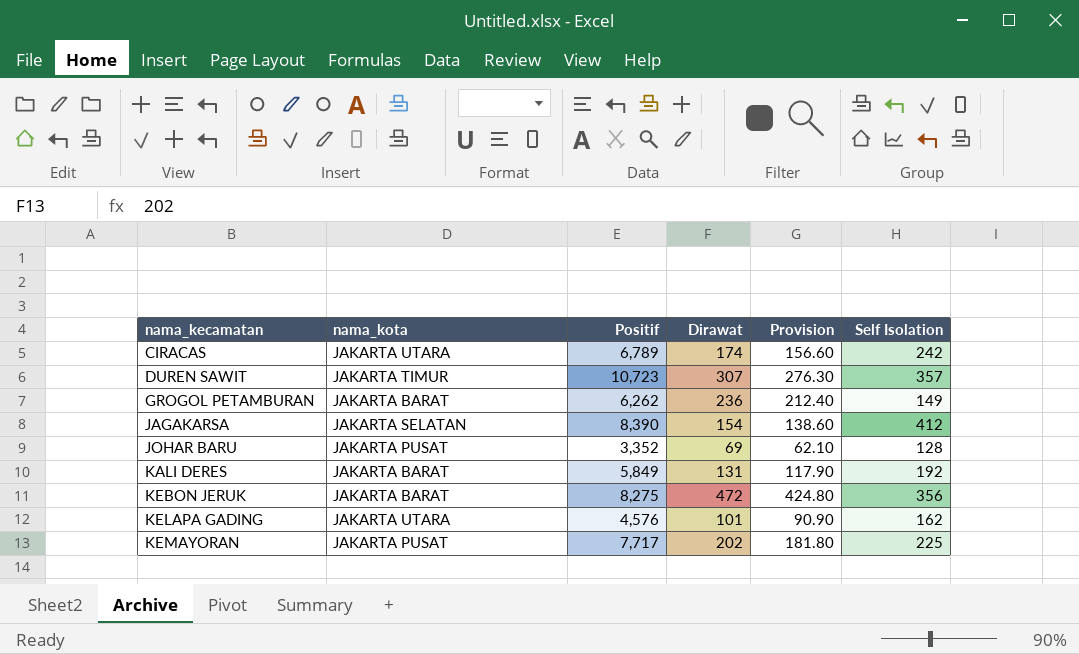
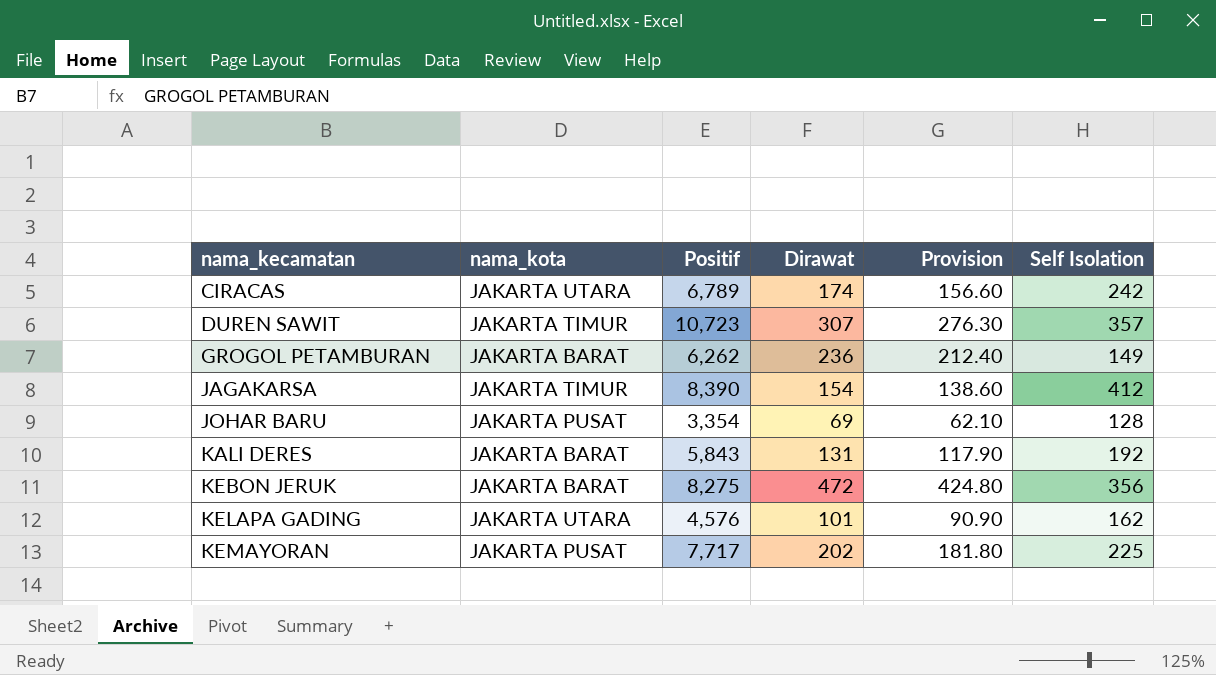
JAGAKARSA | nama_kota: JAKARTA SELATAN -> JAKARTA TIMUR
JOHAR BARU | Positif: 3,352 -> 3,354
KALI DERES | Positif: 5,849 -> 5,843

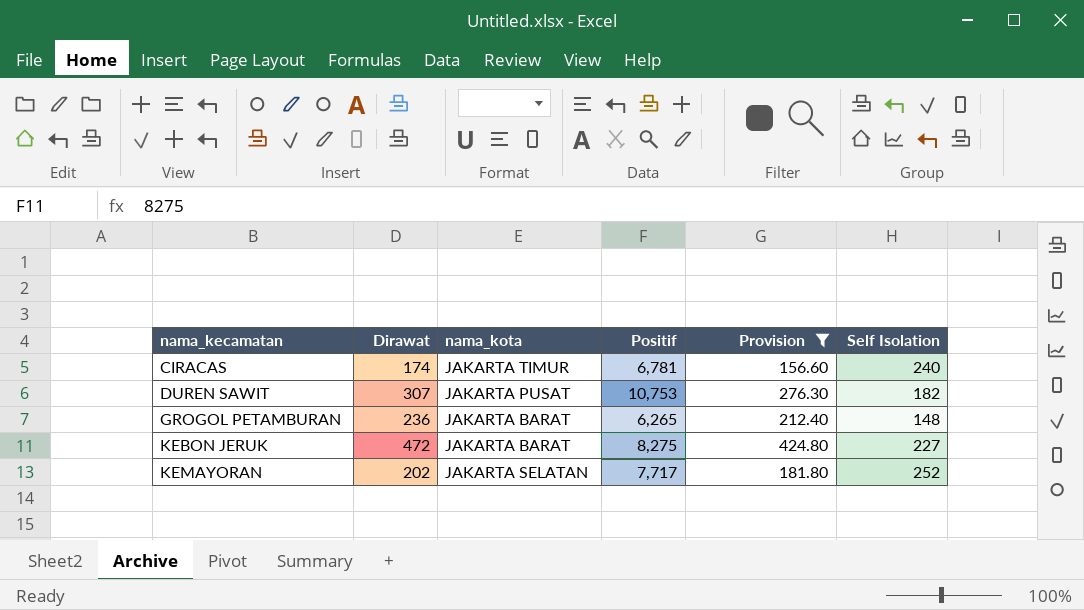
filter: none -> Provision >= 156.60
column Dirawat | position: 4 -> 2
CIRACAS | nama_kota: JAKARTA UTARA -> JAKARTA TIMUR
CIRACAS | Positif: 6,789 -> 6,781
CIRACAS | Self Isolation: 242 -> 240
DUREN SAWIT | nama_kota: JAKARTA TIMUR -> JAKARTA PUSAT
DUREN SAWIT | Positif: 10,723 -> 10,753
DUREN SAWIT | Self Isolation: 357 -> 182
GROGOL PETAMBURAN | Positif: 6,262 -> 6,265
GROGOL PETAMBURAN | Self Isolation: 149 -> 148
KEBON JERUK | Self Isolation: 356 -> 227
KEMAYORAN | nama_kota: JAKARTA PUSAT -> JAKARTA SELATAN
KEMAYORAN | Self Isolation: 225 -> 252

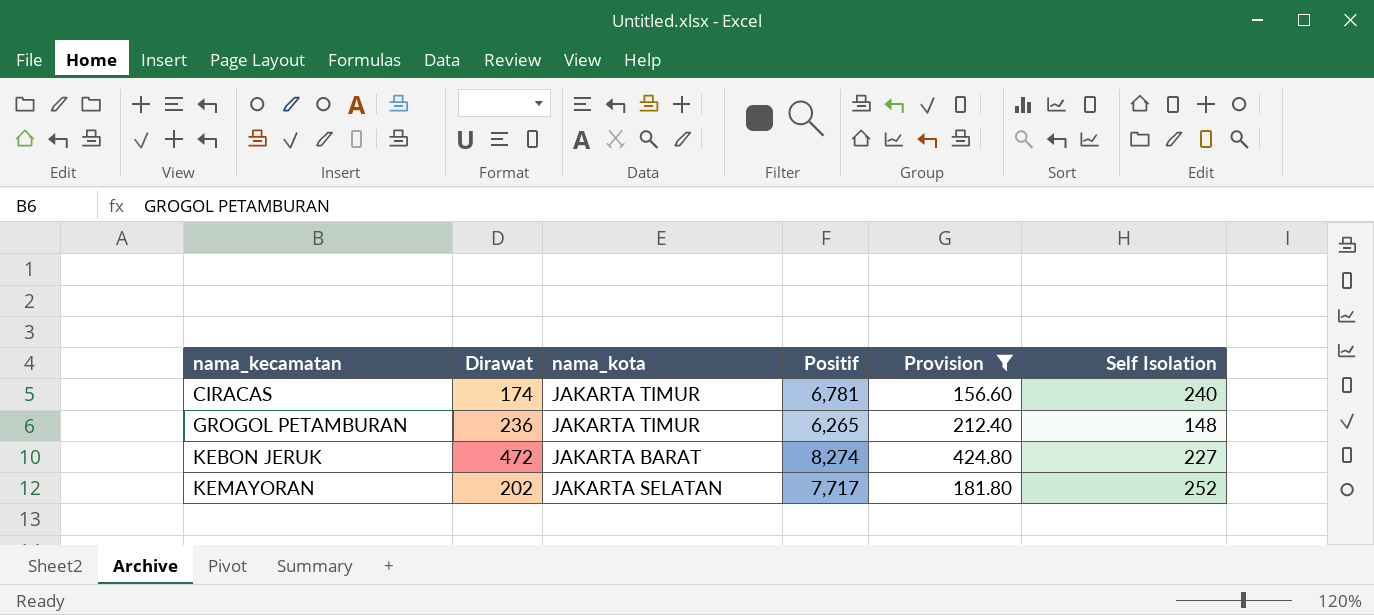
row DUREN SAWIT: 307 | JAKARTA PUSAT | 10,753 | 276.30 | 182 -> none
GROGOL PETAMBURAN | nama_kota: JAKARTA BARAT -> JAKARTA TIMUR
KEBON JERUK | Positif: 8,275 -> 8,274

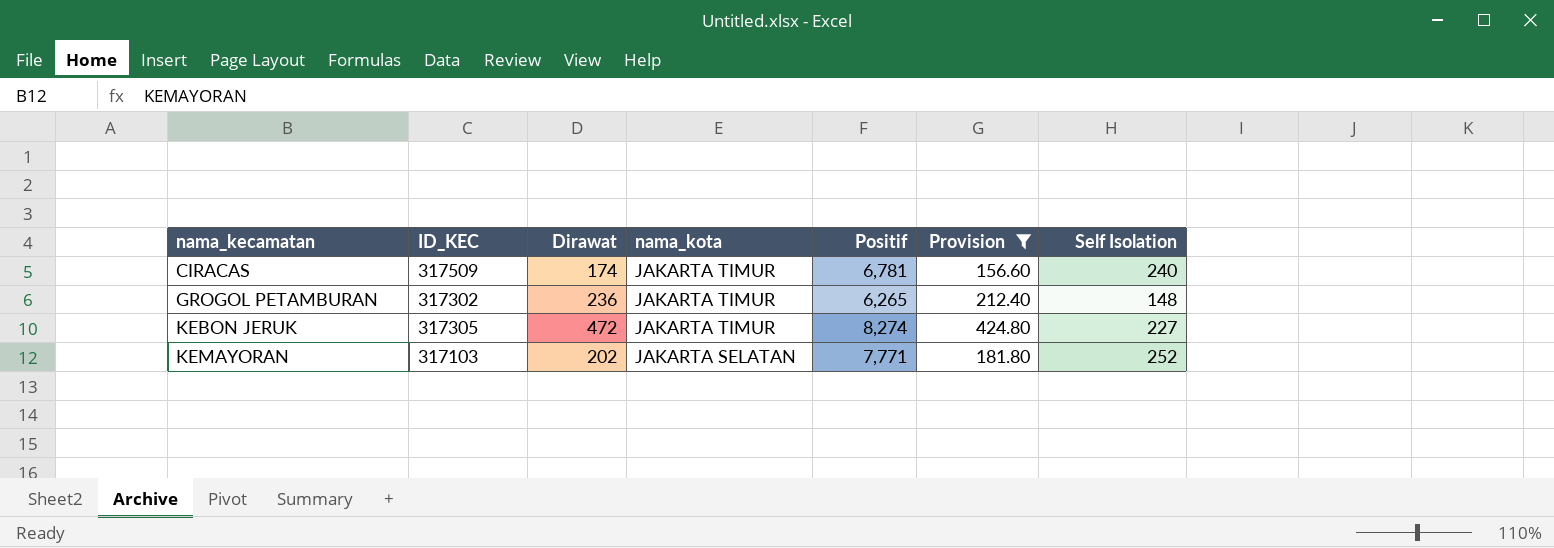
column ID_KEC | position: none -> 2
KEBON JERUK | nama_kota: JAKARTA BARAT -> JAKARTA TIMUR
KEMAYORAN | Positif: 7,717 -> 7,771

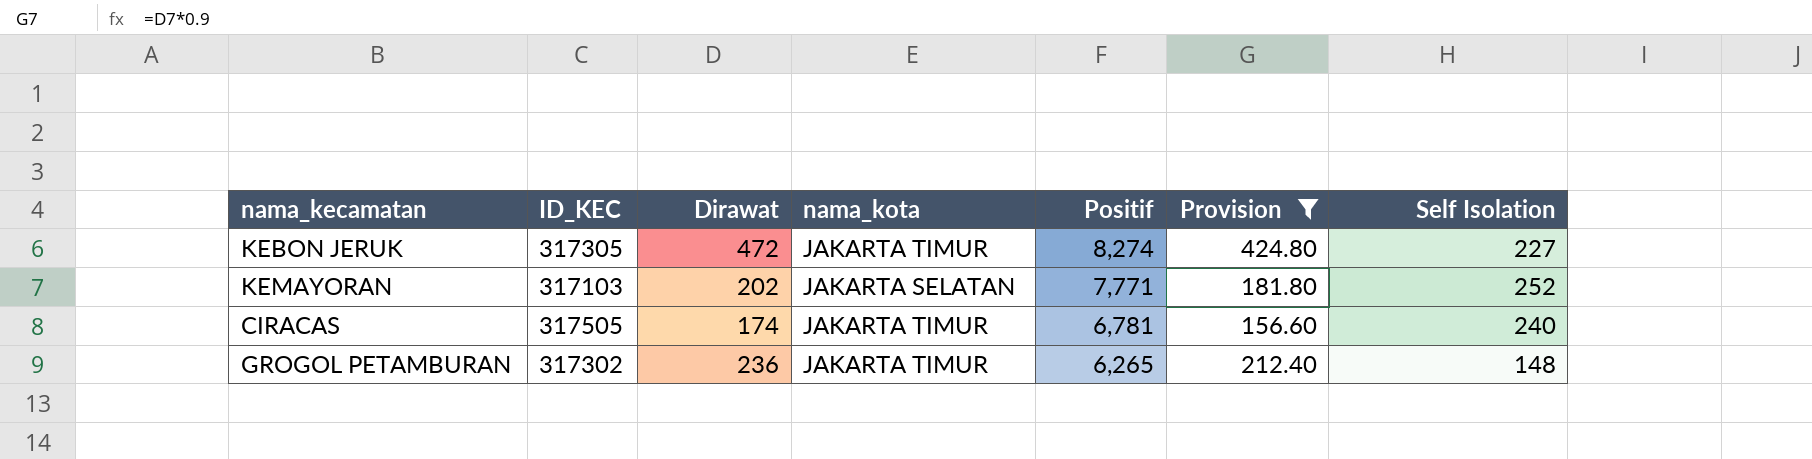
row order: nama_kecamatan ascending -> Positif descending
CIRACAS | ID_KEC: 317509 -> 317505

